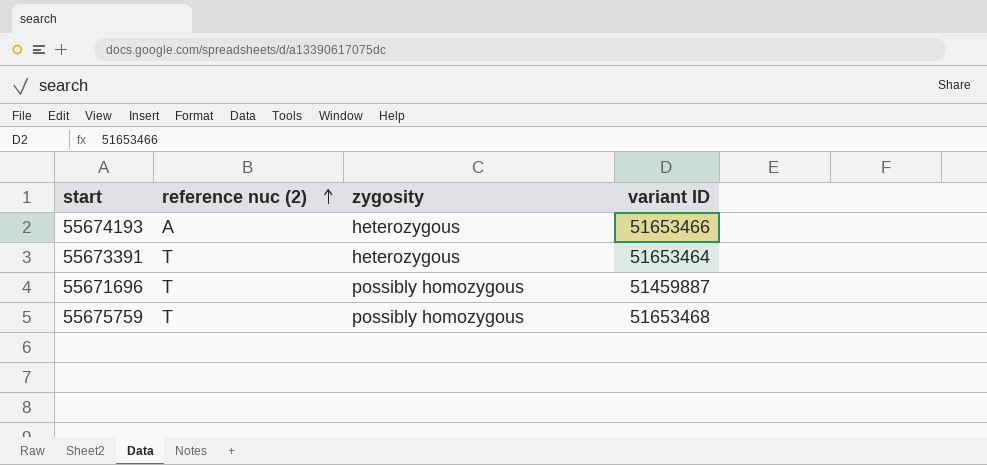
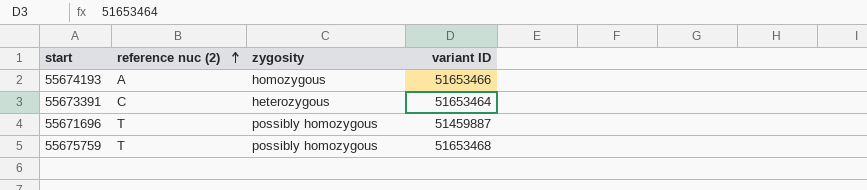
55674193 | zygosity: heterozygous -> homozygous
55673391 | reference nuc (2): T -> C

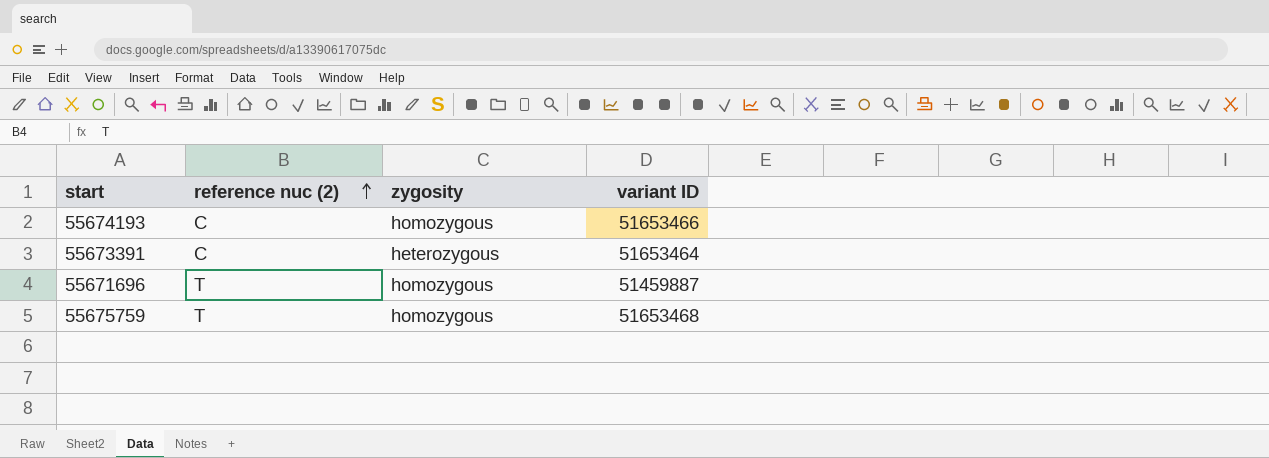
55674193 | reference nuc (2): A -> C
55671696 | zygosity: possibly homozygous -> homozygous
55675759 | zygosity: possibly homozygous -> homozygous

